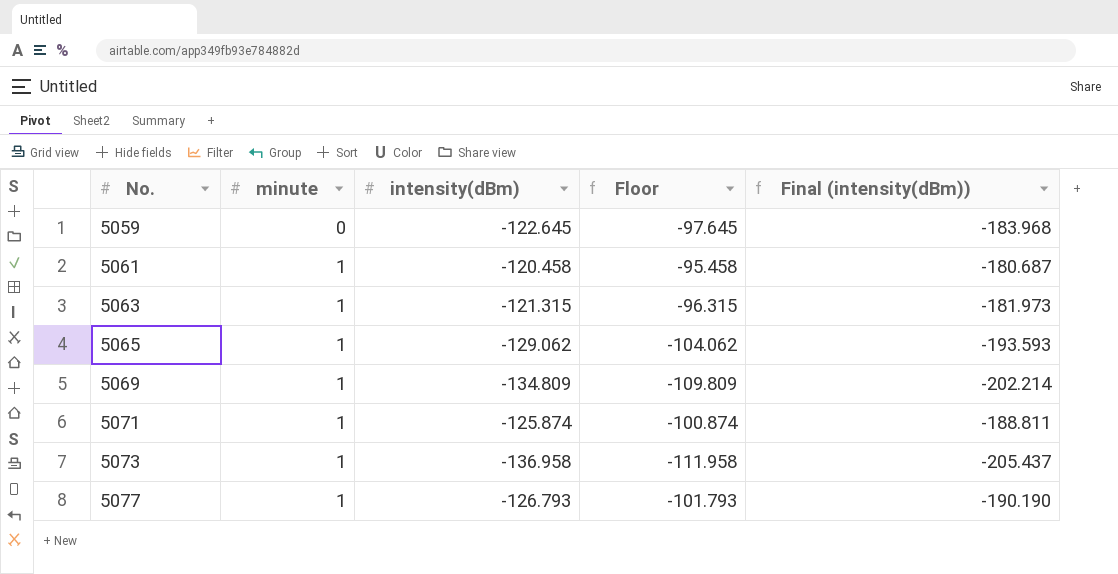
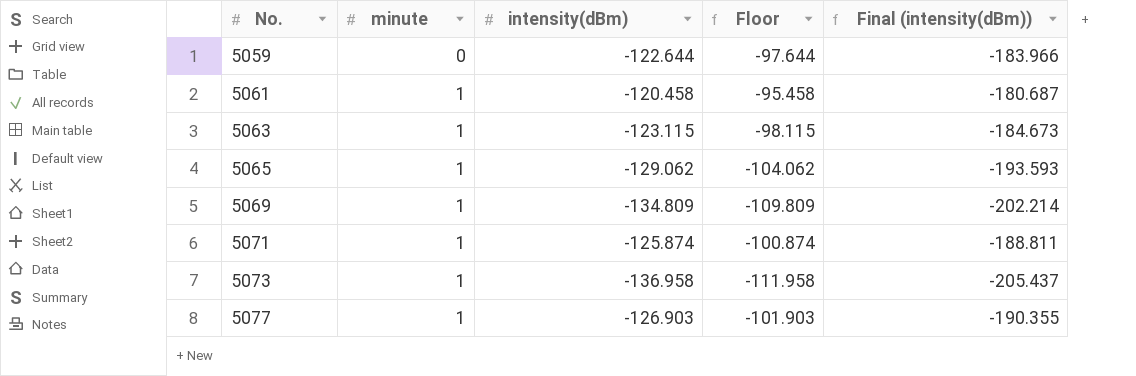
5059 | intensity(dBm): -122.645 -> -122.644
5059 | Floor: -97.645 -> -97.644
5059 | Final (intensity(dBm)): -183.968 -> -183.966
5063 | intensity(dBm): -121.315 -> -123.115
5063 | Floor: -96.315 -> -98.115
5063 | Final (intensity(dBm)): -181.973 -> -184.673
5077 | intensity(dBm): -126.793 -> -126.903
5077 | Floor: -101.793 -> -101.903
5077 | Final (intensity(dBm)): -190.190 -> -190.355

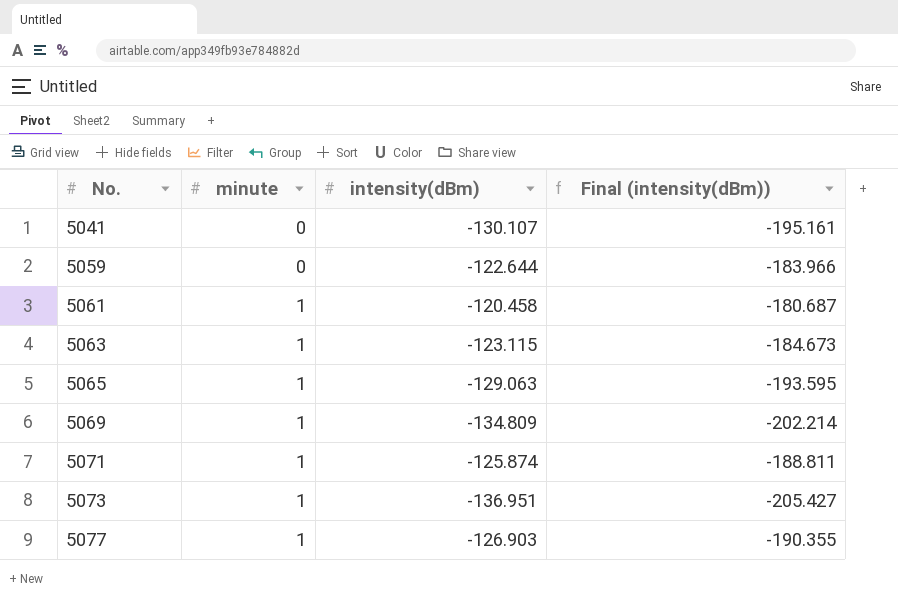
column Floor | formula: [intensity(dBm)] + 25 -> none
row 5041: none -> 0 | -130.107 | -195.161
5065 | intensity(dBm): -129.062 -> -129.063
5065 | Final (intensity(dBm)): -193.593 -> -193.595
5073 | intensity(dBm): -136.958 -> -136.951
5073 | Final (intensity(dBm)): -205.437 -> -205.427

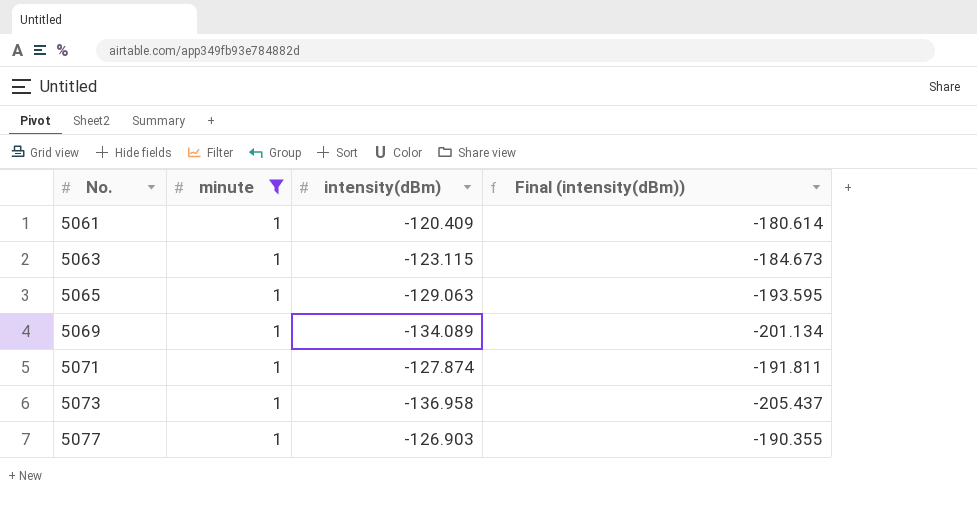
filter: none -> minute = 1
5061 | intensity(dBm): -120.458 -> -120.409
5061 | Final (intensity(dBm)): -180.687 -> -180.614
5069 | intensity(dBm): -134.809 -> -134.089
5069 | Final (intensity(dBm)): -202.214 -> -201.134
5071 | intensity(dBm): -125.874 -> -127.874
5071 | Final (intensity(dBm)): -188.811 -> -191.811
5073 | intensity(dBm): -136.951 -> -136.958
5073 | Final (intensity(dBm)): -205.427 -> -205.437

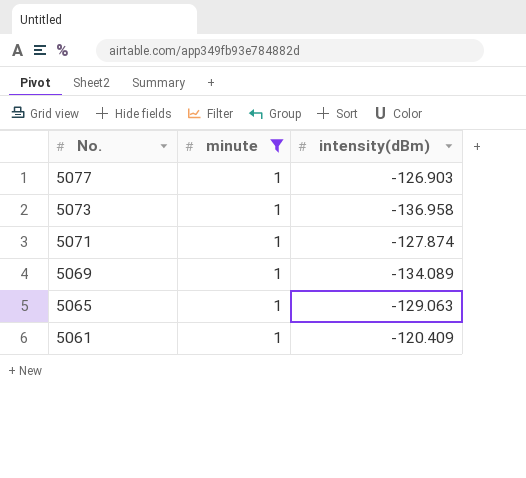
row order: No. ascending -> No. descending
column Final (intensity(dBm)) | formula: [intensity(dBm)] * 1.5 -> none
row 5063: 1 | -123.115 | -184.673 -> none

